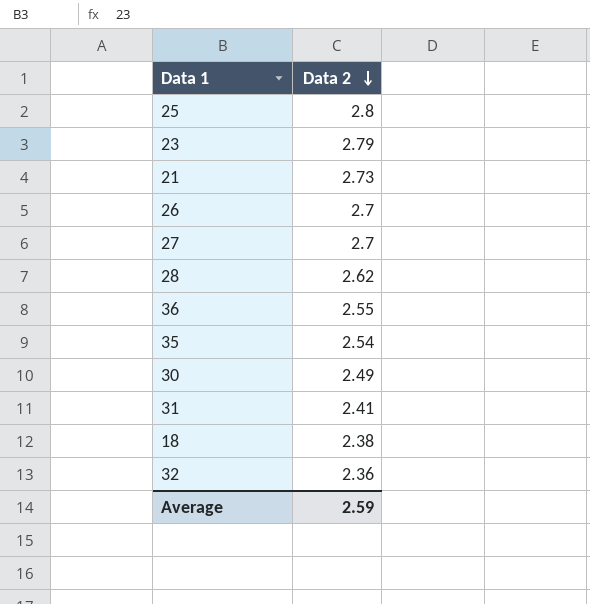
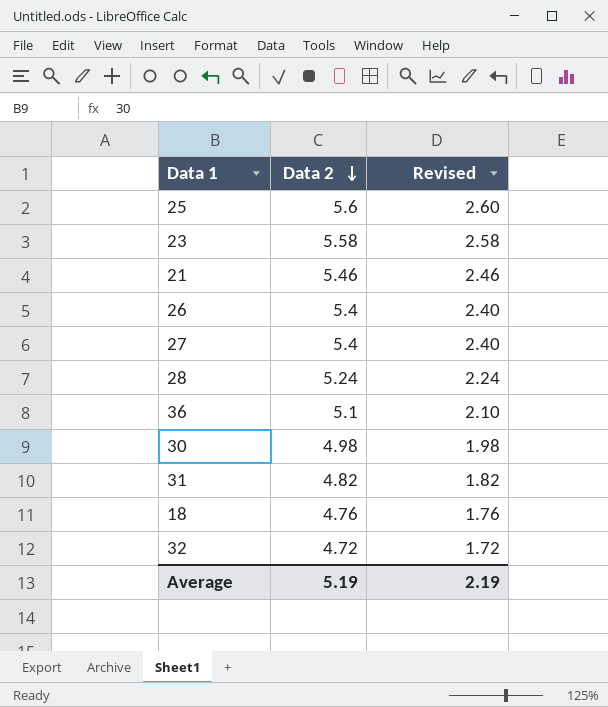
column Revised | formula: none -> [Data 2] - 3
row 35: 2.54 -> none
25 | Data 2: 2.8 -> 5.6
23 | Data 2: 2.79 -> 5.58
21 | Data 2: 2.73 -> 5.46
26 | Data 2: 2.7 -> 5.4
27 | Data 2: 2.7 -> 5.4
28 | Data 2: 2.62 -> 5.24
36 | Data 2: 2.55 -> 5.1
30 | Data 2: 2.49 -> 4.98
31 | Data 2: 2.41 -> 4.82
18 | Data 2: 2.38 -> 4.76
32 | Data 2: 2.36 -> 4.72
Average | Data 2: 2.59 -> 5.19

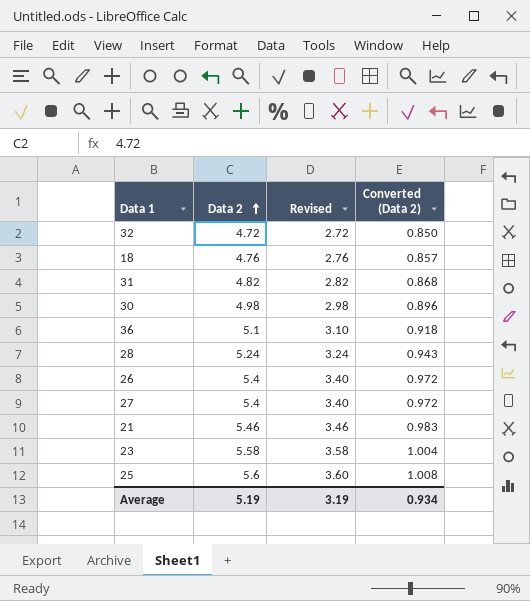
row order: Data 2 descending -> Data 2 ascending
column Revised | formula: [Data 2] - 3 -> [Data 2] - 2
column Converted (Data 2) | formula: none -> [Data 2] * 0.18
Average | Revised: 2.19 -> 3.19

